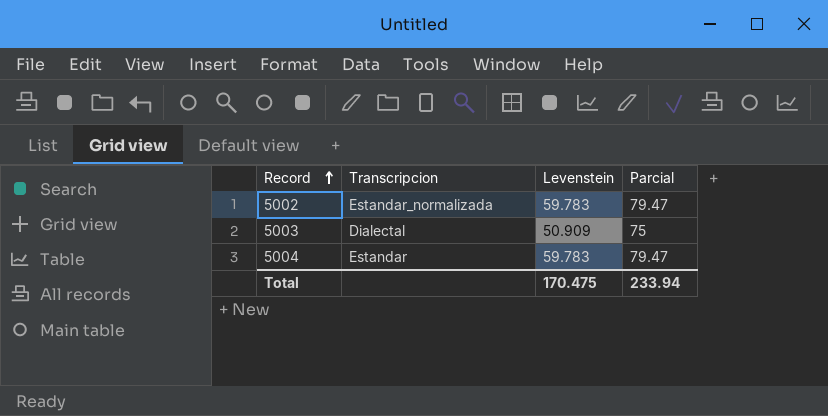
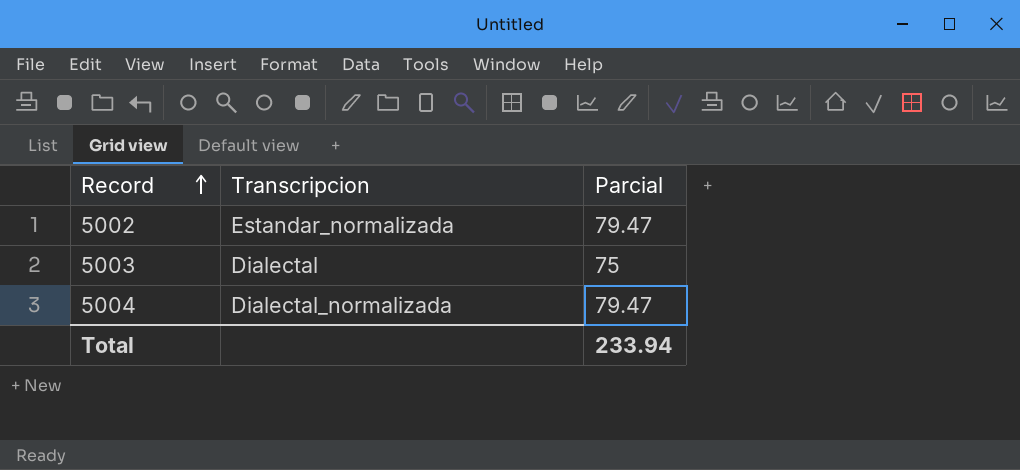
column Levenstein | position: 3 -> none
5004 | Transcripcion: Estandar -> Dialectal_normalizada

